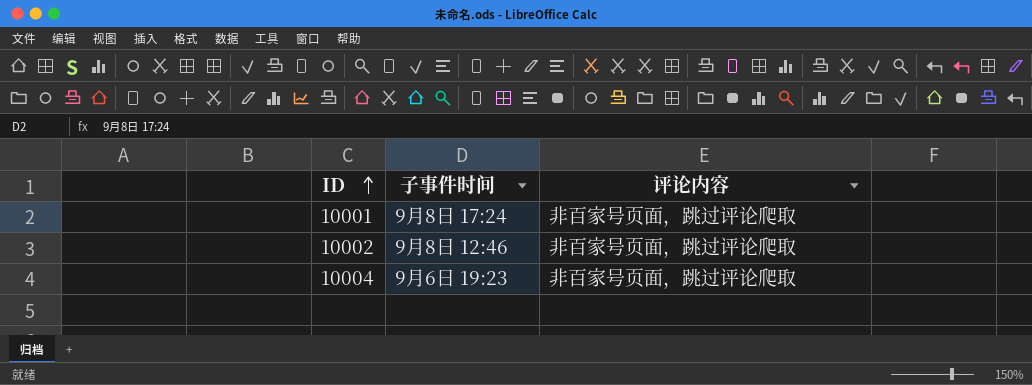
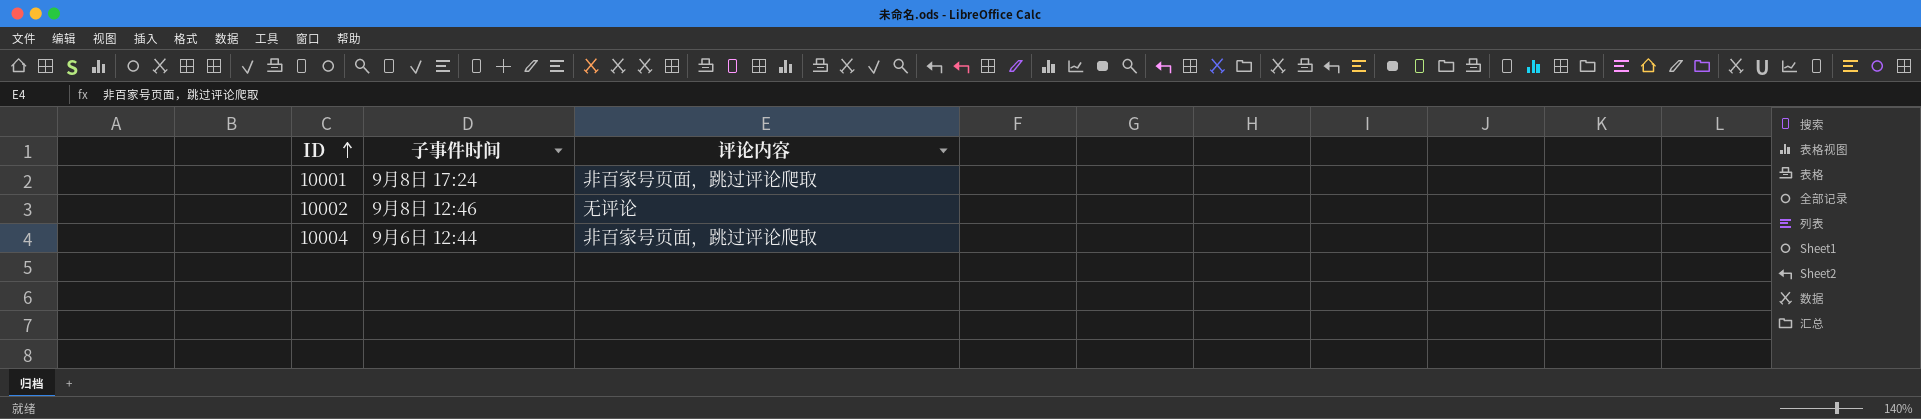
10002 | 评论内容: 非百家号页面，跳过评论爬取 -> 无评论
10004 | 子事件时间: 9月6日 19:23 -> 9月6日 12:44

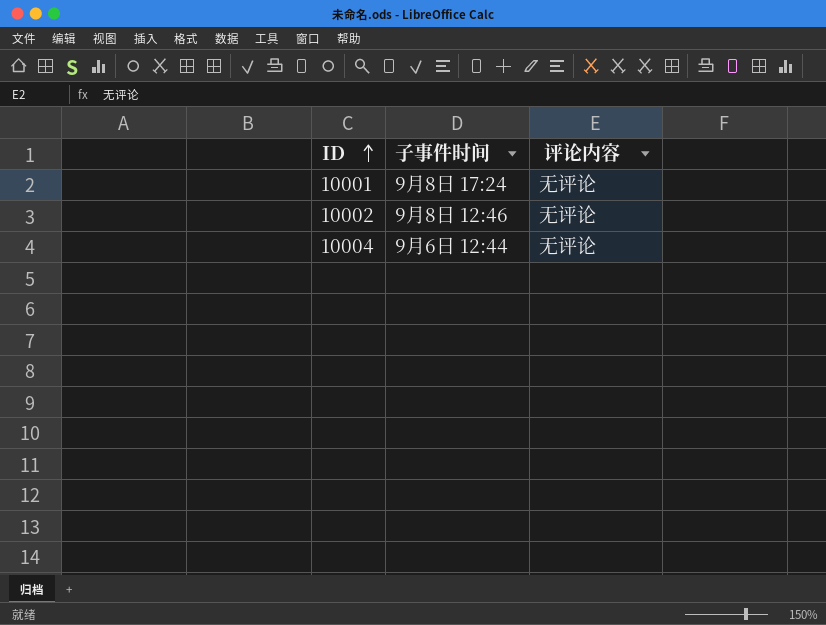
10001 | 评论内容: 非百家号页面，跳过评论爬取 -> 无评论
10004 | 评论内容: 非百家号页面，跳过评论爬取 -> 无评论

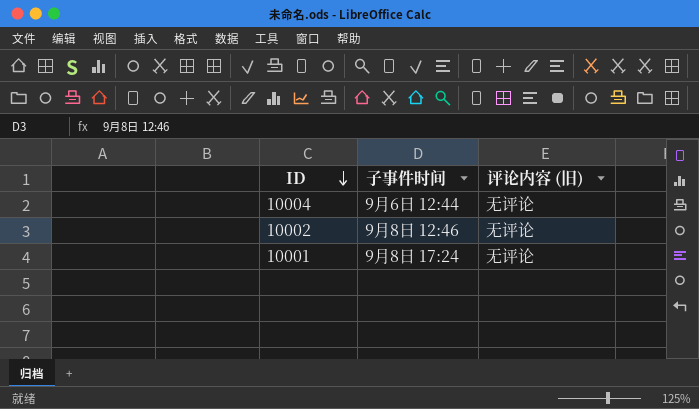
row order: ID ascending -> ID descending
column name: 评论内容 -> 评论内容 (旧)

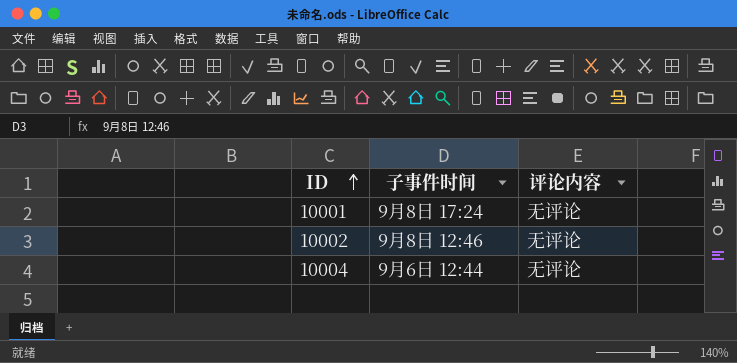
row order: ID descending -> ID ascending
column name: 评论内容 (旧) -> 评论内容

